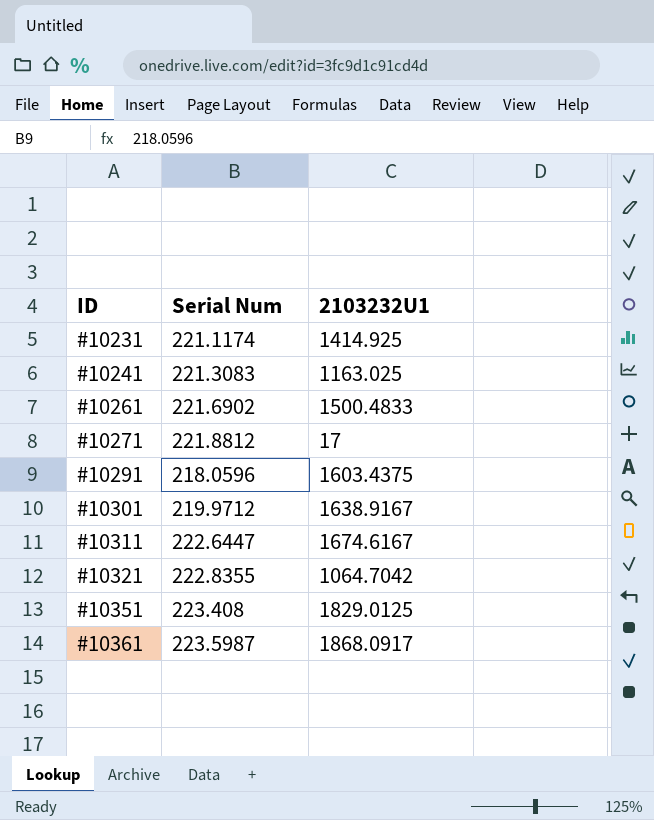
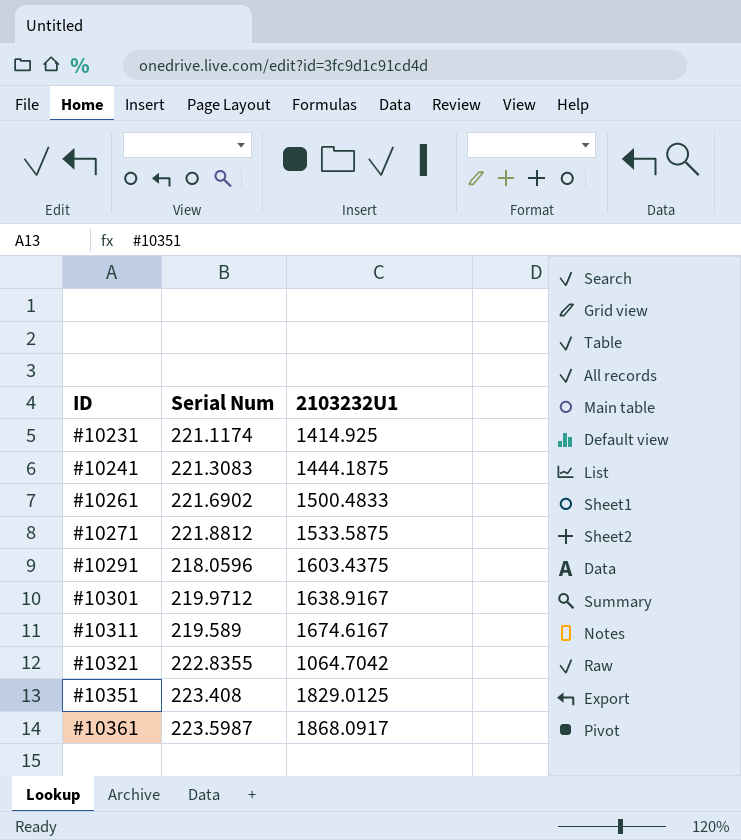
#10241 | 2103232U1: 1163.025 -> 1444.1875
#10271 | 2103232U1: 17 -> 1533.5875
#10311 | Serial Num: 222.6447 -> 219.589

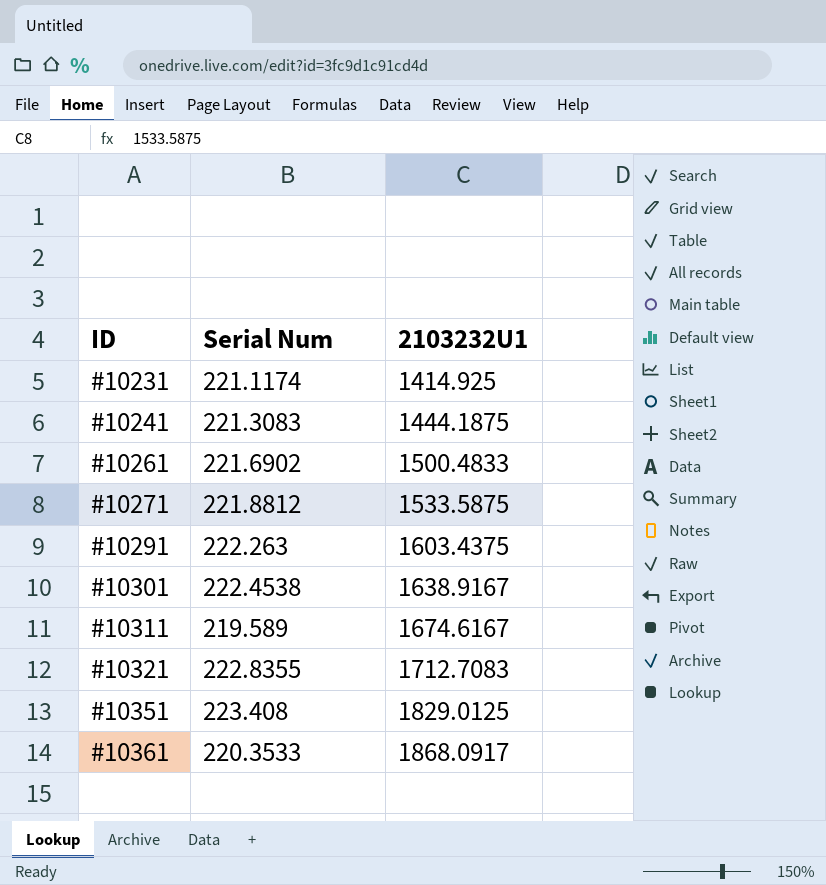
#10291 | Serial Num: 218.0596 -> 222.263
#10301 | Serial Num: 219.9712 -> 222.4538
#10321 | 2103232U1: 1064.7042 -> 1712.7083
#10361 | Serial Num: 223.5987 -> 220.3533

